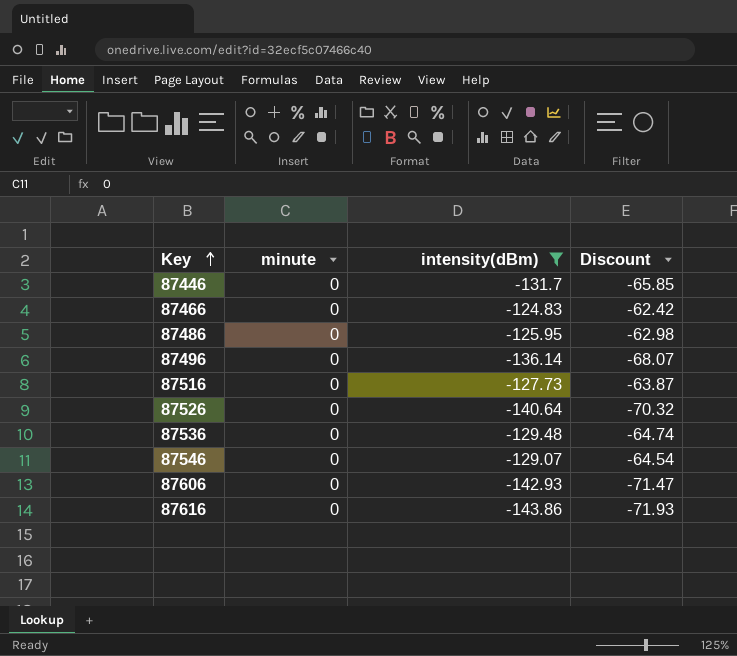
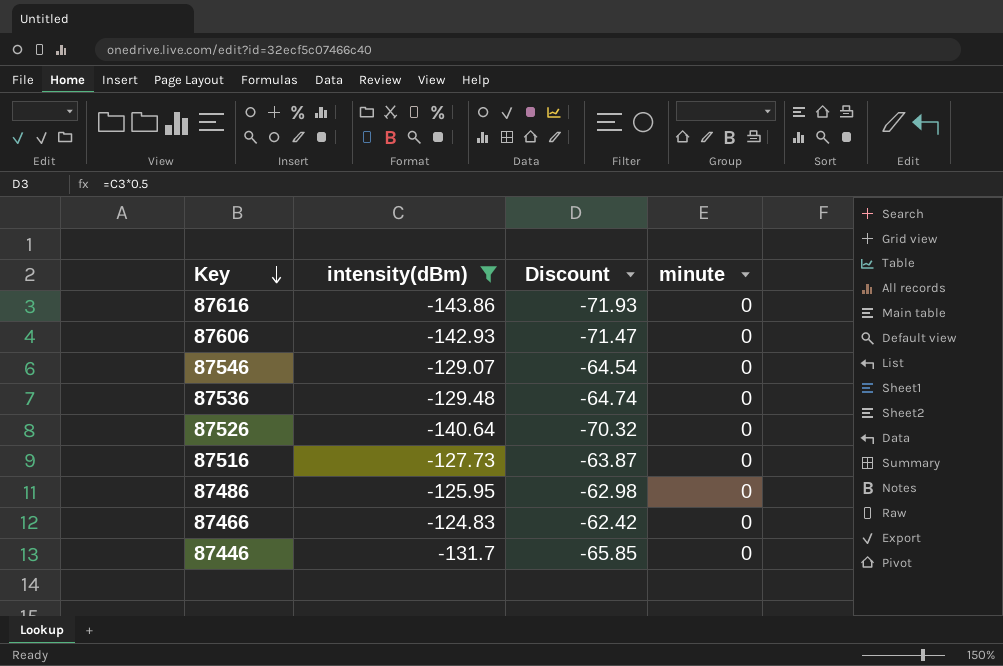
row order: Key ascending -> Key descending
column minute | position: 2 -> 4
row 87496: 0 | -136.14 | -68.07 -> none

